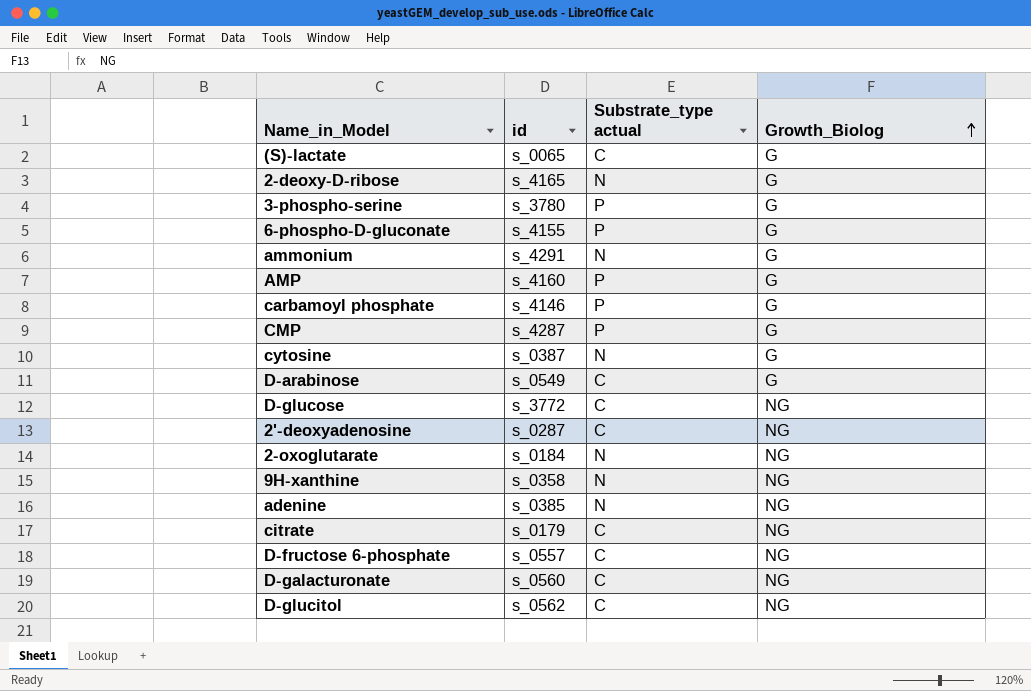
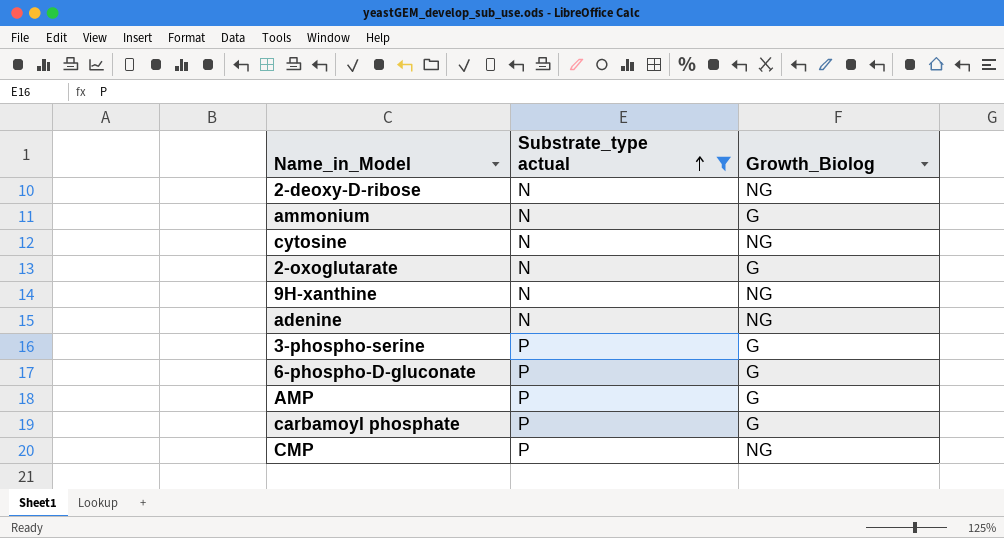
filter: none -> Substrate_type actual != C
row order: Growth_Biolog ascending -> Substrate_type actual ascending
column id | position: 2 -> none
2-deoxy-D-ribose | Growth_Biolog: G -> NG
cytosine | Growth_Biolog: G -> NG
2-oxoglutarate | Growth_Biolog: NG -> G
CMP | Growth_Biolog: G -> NG

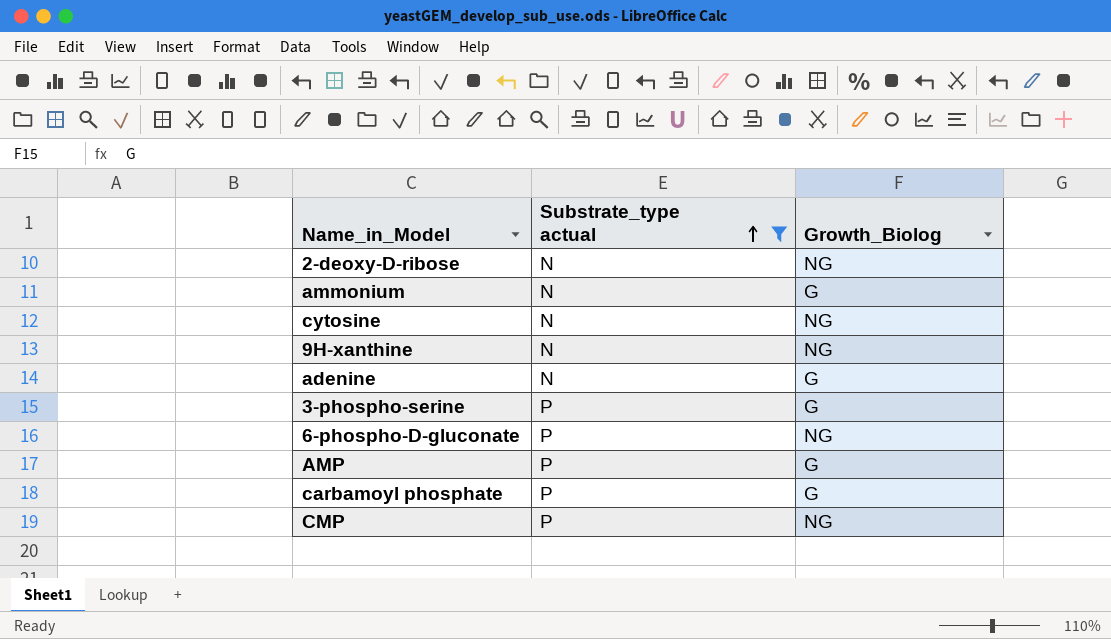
row 2-oxoglutarate: N | G -> none
adenine | Growth_Biolog: NG -> G
6-phospho-D-gluconate | Growth_Biolog: G -> NG

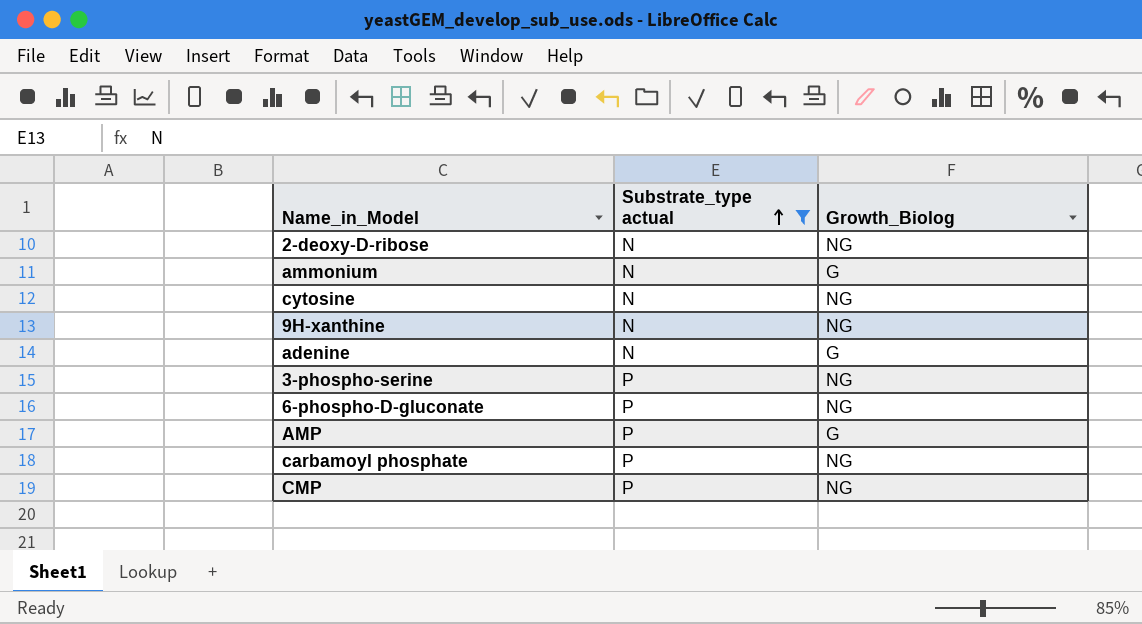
3-phospho-serine | Growth_Biolog: G -> NG
carbamoyl phosphate | Growth_Biolog: G -> NG

